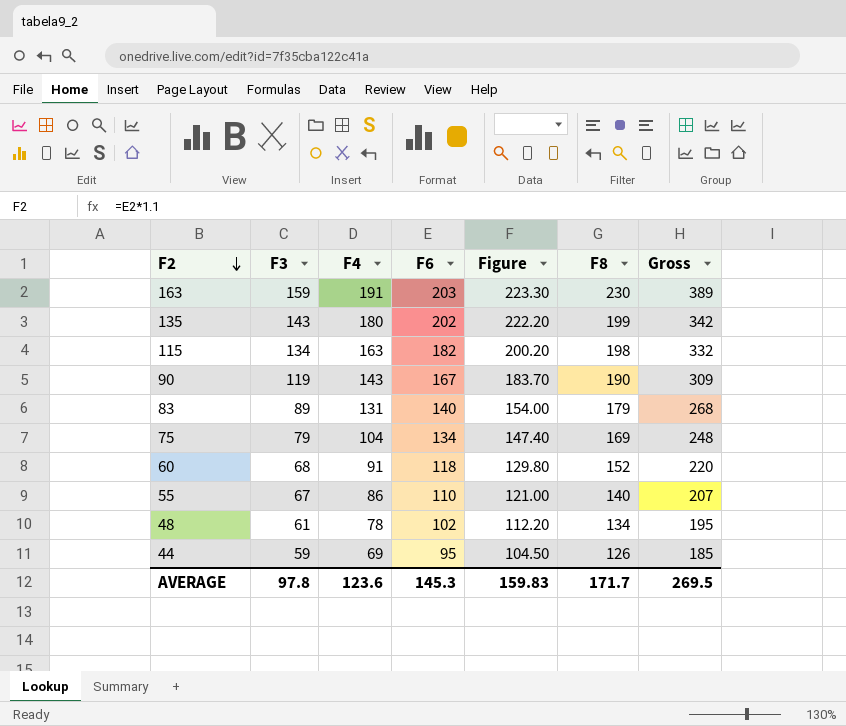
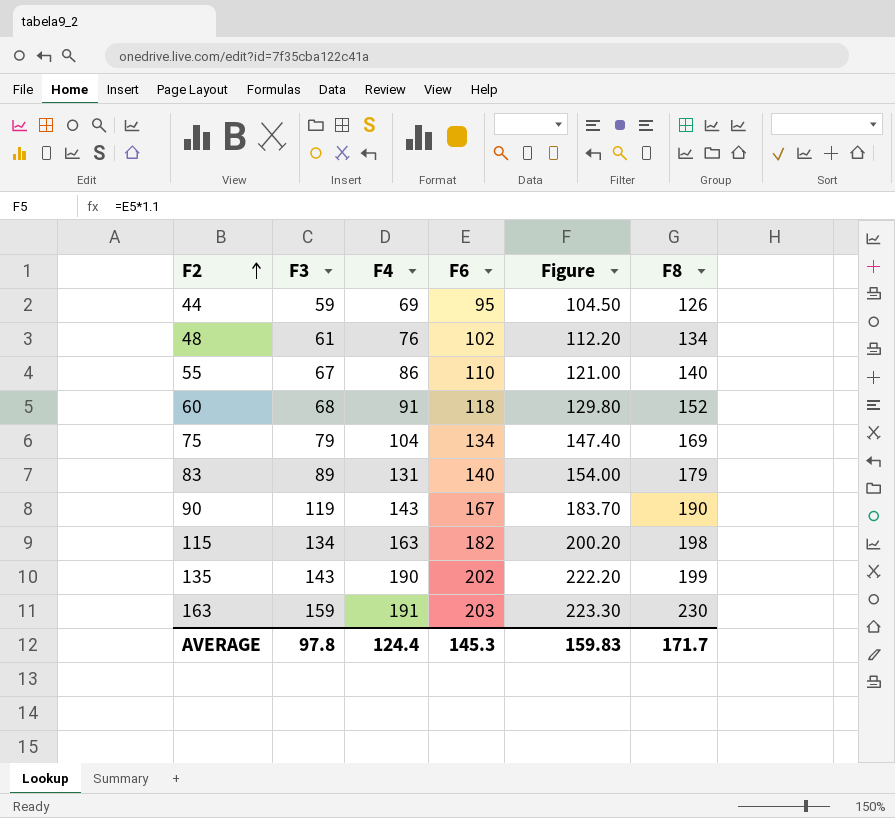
row order: F2 descending -> F2 ascending
column Gross | formula: [F3] + [F8] -> none
48 | F4: 78 -> 76
135 | F4: 180 -> 190
AVERAGE | F4: 123.6 -> 124.4

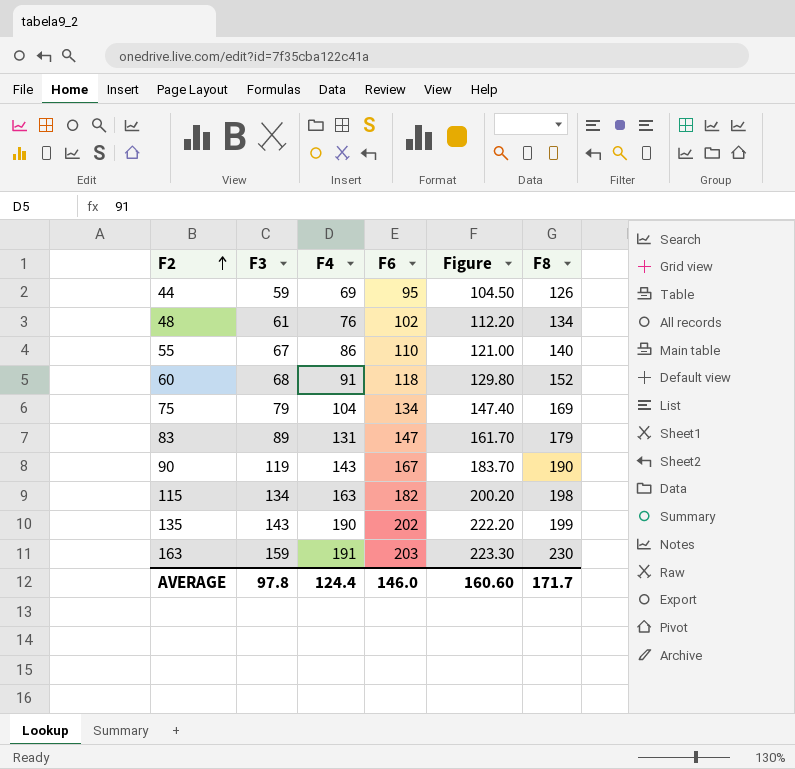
83 | F6: 140 -> 147
83 | Figure: 154.00 -> 161.70
AVERAGE | F6: 145.3 -> 146.0
AVERAGE | Figure: 159.83 -> 160.60

